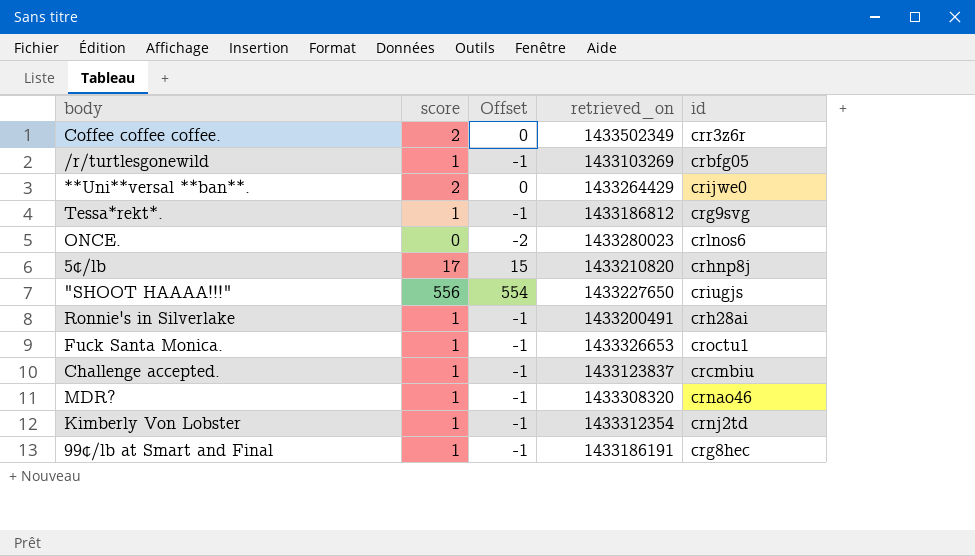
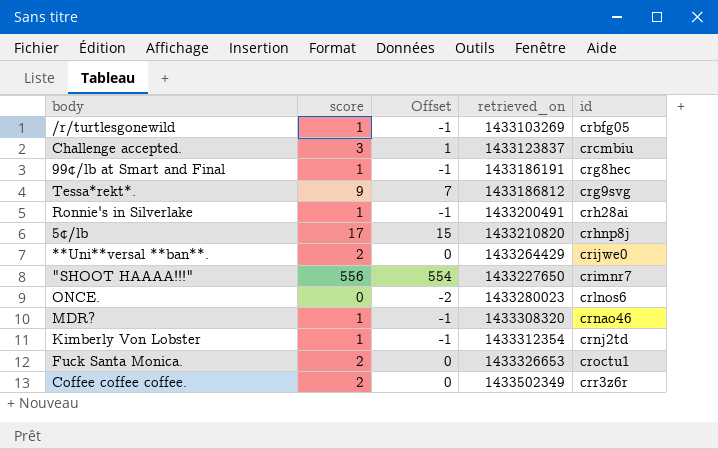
row order: none -> id ascending
Challenge accepted. | score: 1 -> 3
Challenge accepted. | Offset: -1 -> 1
Tessa*rekt*. | score: 1 -> 9
Tessa*rekt*. | Offset: -1 -> 7
"SHOOT HAAAA!!!" | id: criugjs -> crimnr7
Fuck Santa Monica. | score: 1 -> 2
Fuck Santa Monica. | Offset: -1 -> 0

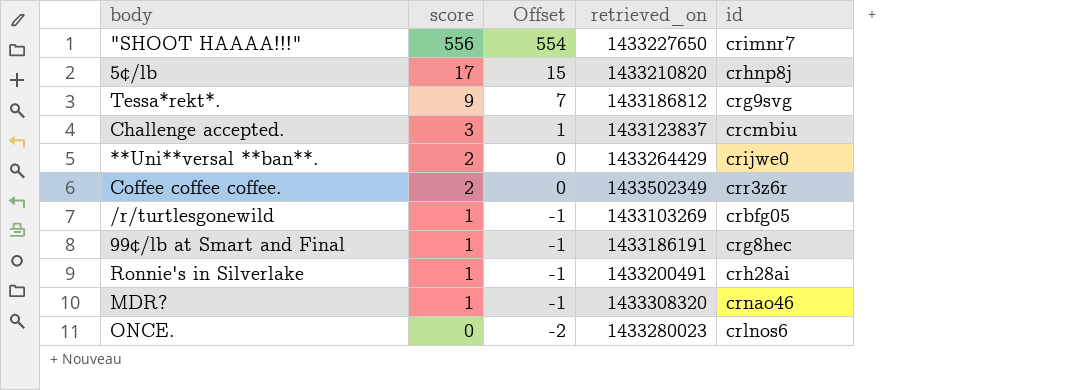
row order: id ascending -> score descending
row Kimberly Von Lobster: 1 | -1 | 1433312354 | crnj2td -> none
row Fuck Santa Monica.: 2 | 0 | 1433326653 | croctu1 -> none

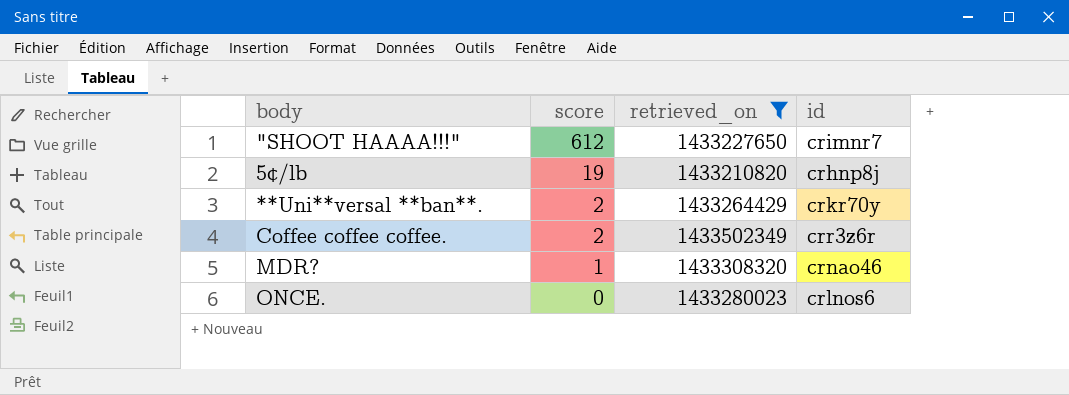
filter: none -> retrieved_on >= 1433210820
column Offset | formula: [score] - 2 -> none
"SHOOT HAAAA!!!" | score: 556 -> 612
5¢/lb | score: 17 -> 19
**Uni**versal **ban**. | id: crijwe0 -> crkr70y

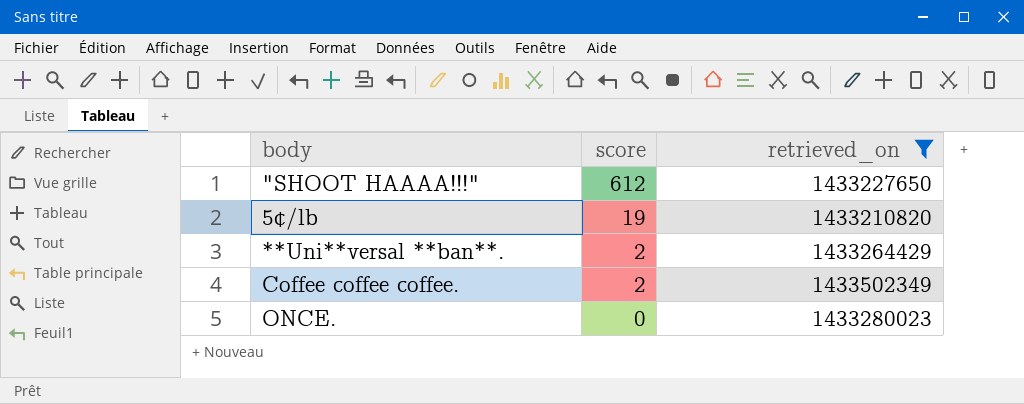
column id | position: 4 -> none
row MDR?: 1 | 1433308320 | crnao46 -> none

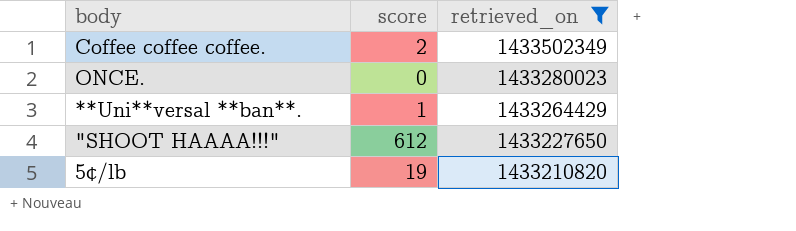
row order: score descending -> retrieved_on descending
**Uni**versal **ban**. | score: 2 -> 1

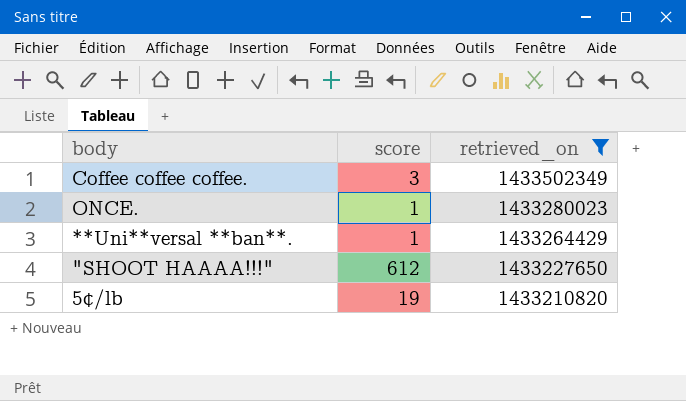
Coffee coffee coffee. | score: 2 -> 3
ONCE. | score: 0 -> 1

